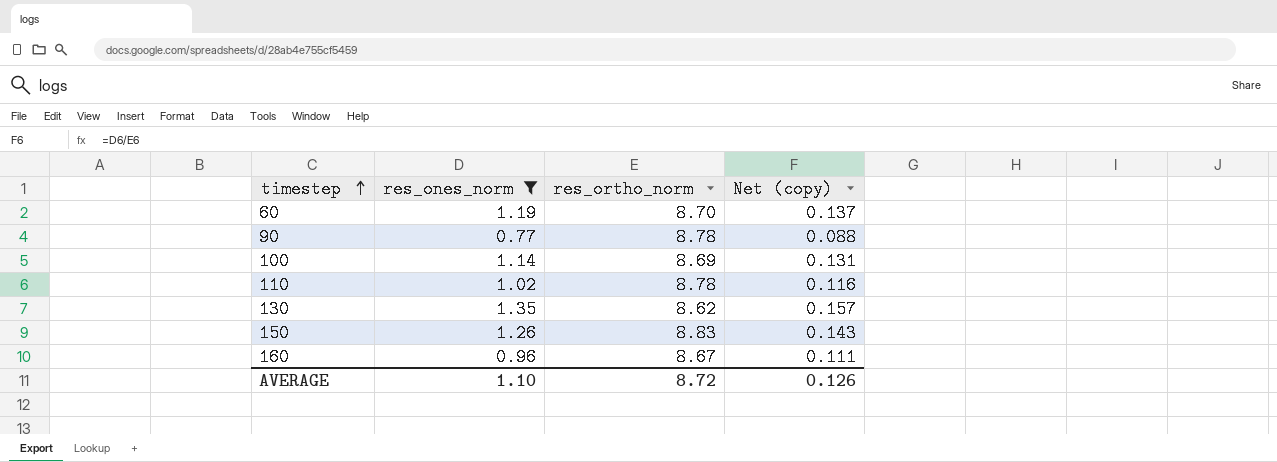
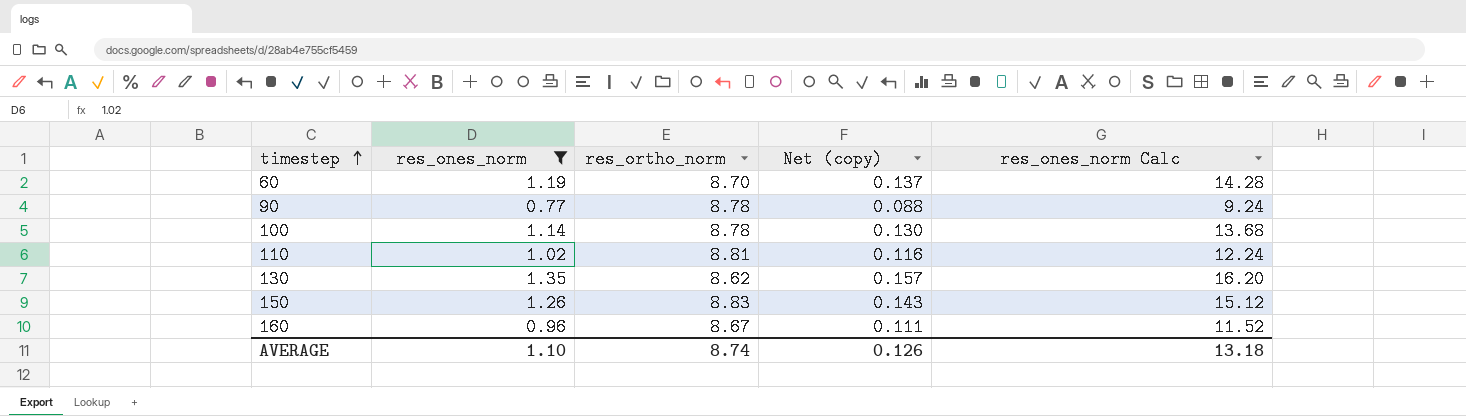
column res_ones_norm Calc | formula: none -> [res_ones_norm] * 12
100 | res_ortho_norm: 8.69 -> 8.78
100 | Net (copy): 0.131 -> 0.130
110 | res_ortho_norm: 8.78 -> 8.81
AVERAGE | res_ortho_norm: 8.72 -> 8.74

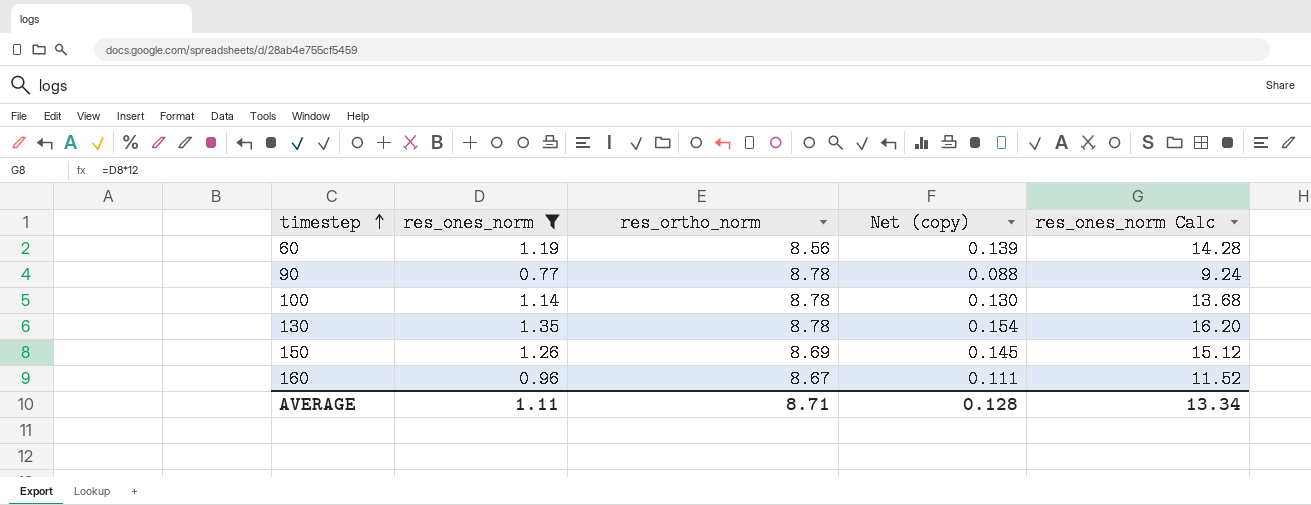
row 110: 1.02 | 8.81 | 0.116 | 12.24 -> none
60 | res_ortho_norm: 8.70 -> 8.56
60 | Net (copy): 0.137 -> 0.139
130 | res_ortho_norm: 8.62 -> 8.78
130 | Net (copy): 0.157 -> 0.154
150 | res_ortho_norm: 8.83 -> 8.69
150 | Net (copy): 0.143 -> 0.145
AVERAGE | res_ones_norm: 1.10 -> 1.11
AVERAGE | res_ortho_norm: 8.74 -> 8.71
AVERAGE | Net (copy): 0.126 -> 0.128
AVERAGE | res_ones_norm Calc: 13.18 -> 13.34

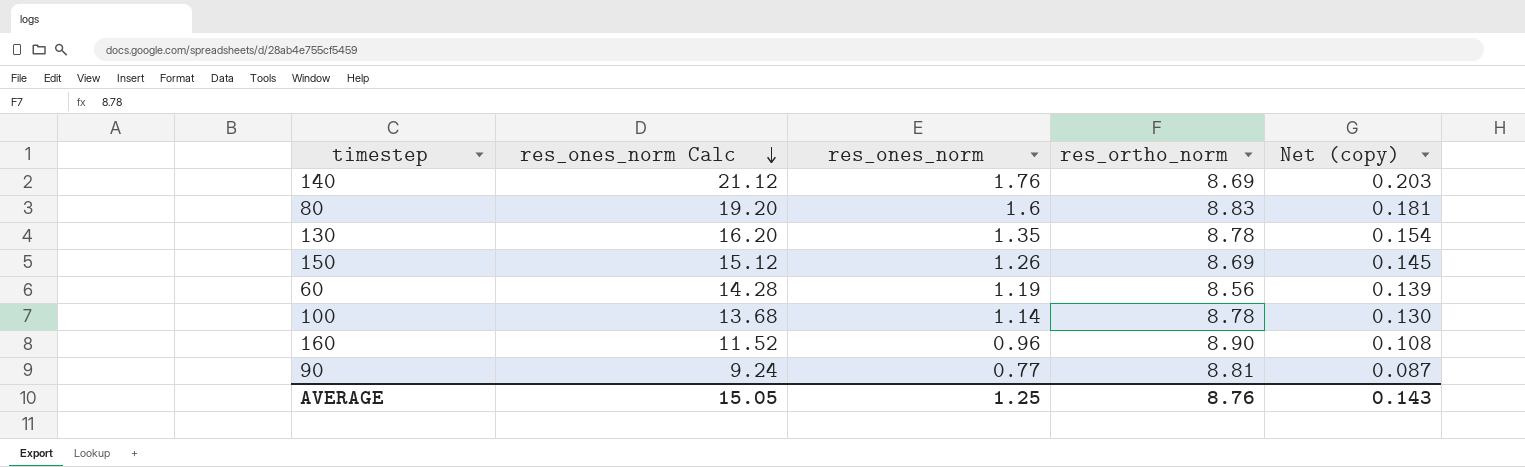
filter: res_ones_norm <= 1.35 -> none
row order: timestep ascending -> res_ones_norm Calc descending
column res_ones_norm Calc | position: 5 -> 2
160 | res_ortho_norm: 8.67 -> 8.90
160 | Net (copy): 0.111 -> 0.108
90 | res_ortho_norm: 8.78 -> 8.81
90 | Net (copy): 0.088 -> 0.087
AVERAGE | res_ones_norm Calc: 13.34 -> 15.05
AVERAGE | res_ones_norm: 1.11 -> 1.25
AVERAGE | res_ortho_norm: 8.71 -> 8.76
AVERAGE | Net (copy): 0.128 -> 0.143

